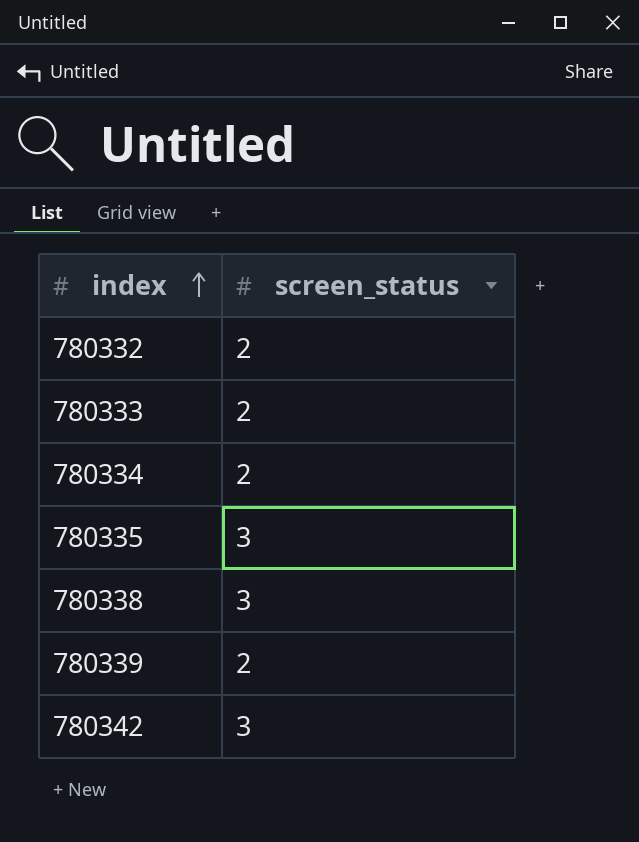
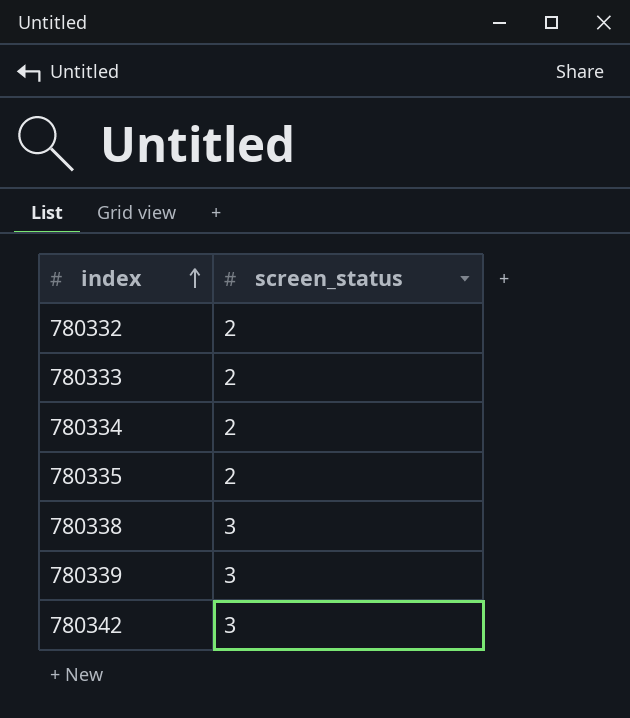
780335 | screen_status: 3 -> 2
780339 | screen_status: 2 -> 3

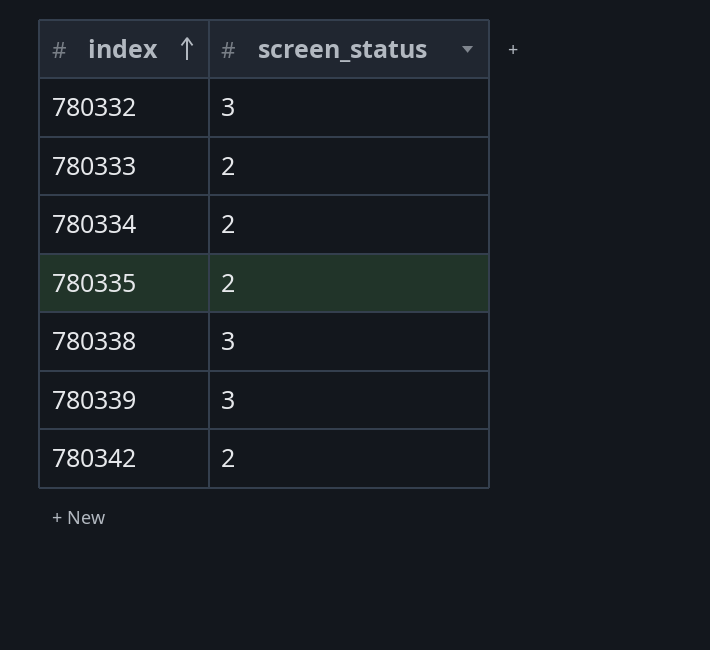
780332 | screen_status: 2 -> 3
780342 | screen_status: 3 -> 2

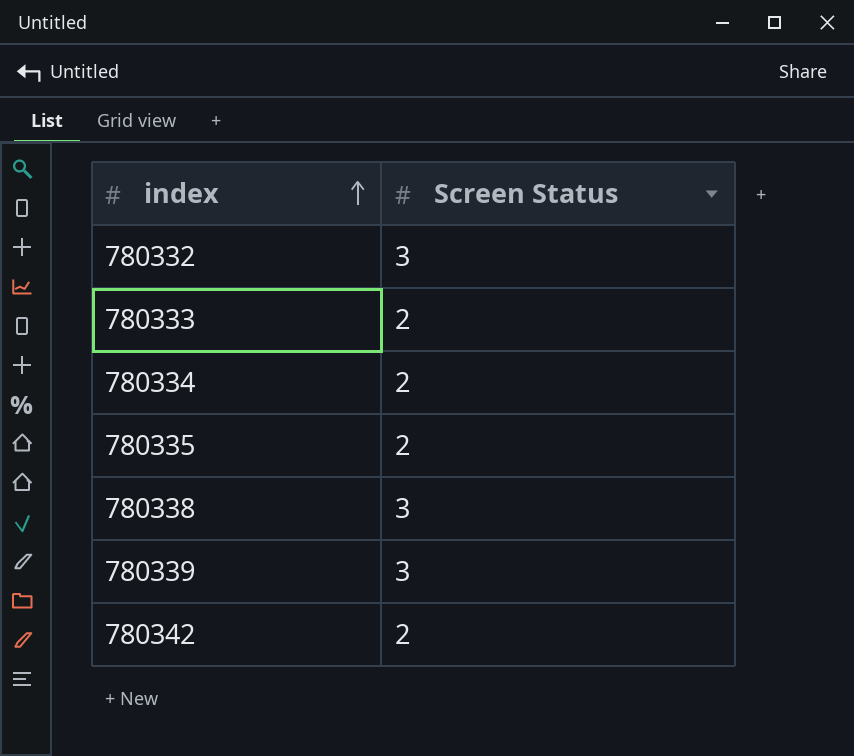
column name: screen_status -> Screen Status

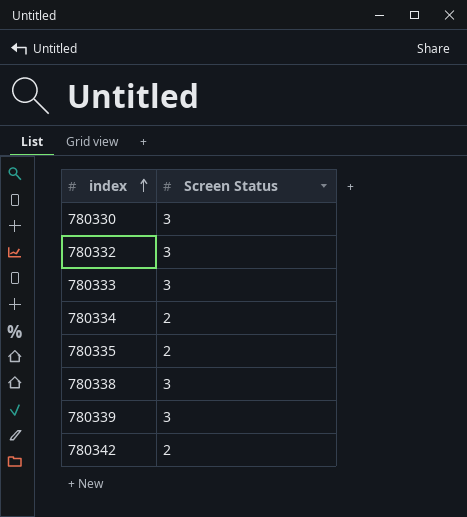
row 780330: none -> 3
780333 | Screen Status: 2 -> 3

